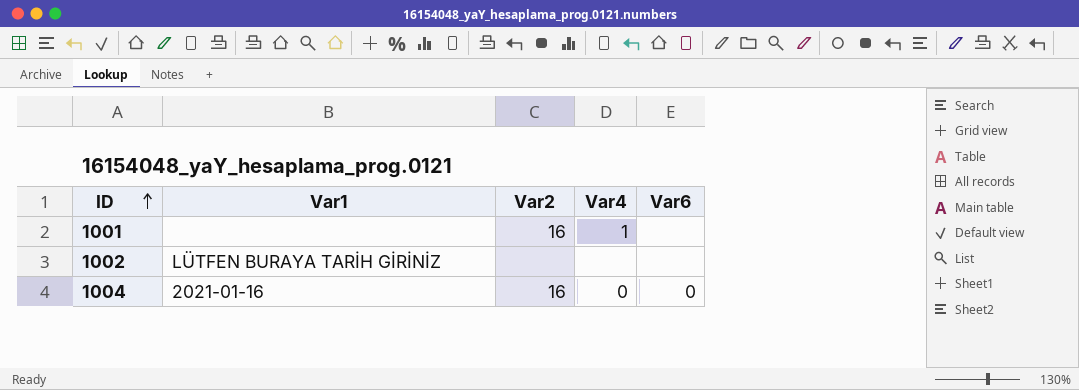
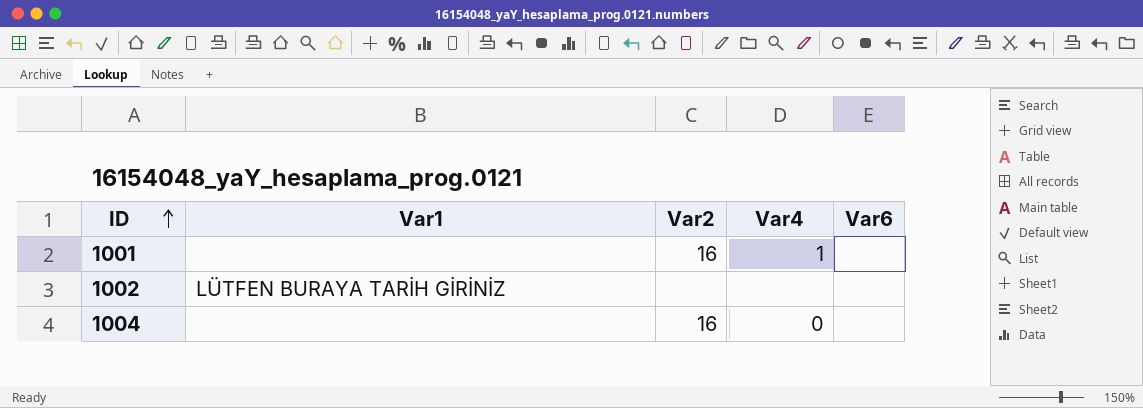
1004 | Var1: 2021-01-16 -> none
1004 | Var6: 0 -> none

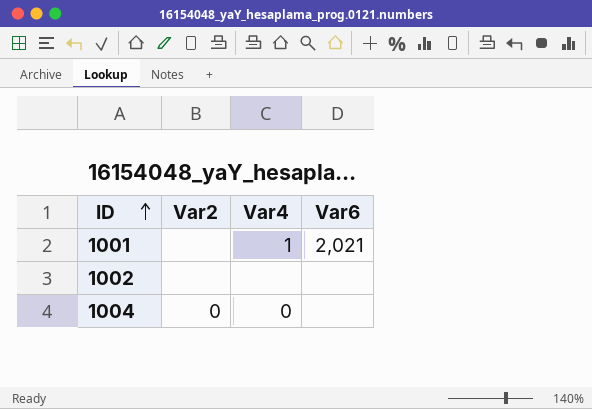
column Var1 | position: 2 -> none
1001 | Var2: 16 -> none
1001 | Var6: none -> 2,021
1004 | Var2: 16 -> 0

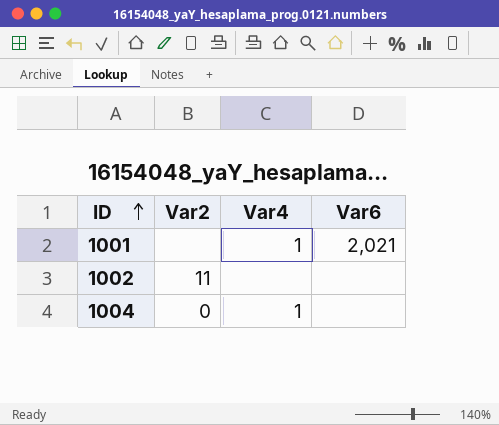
1002 | Var2: none -> 11
1004 | Var4: 0 -> 1

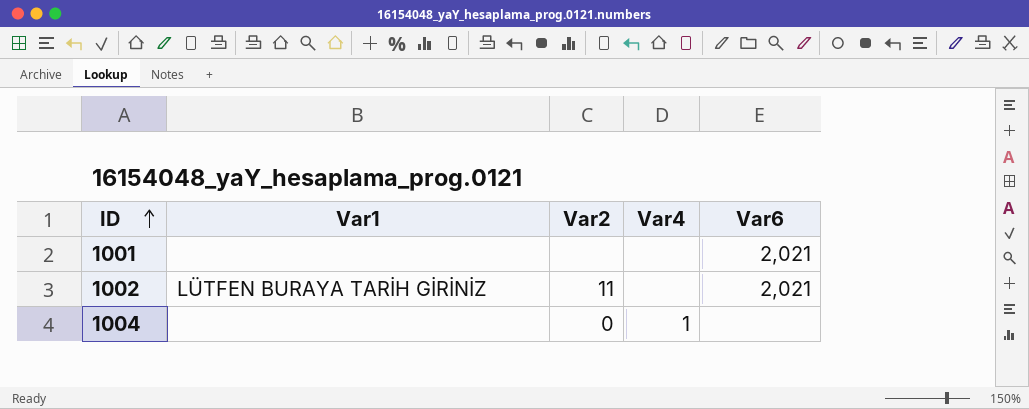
column Var1 | position: none -> 2
1001 | Var4: 1 -> none
1002 | Var6: none -> 2,021

